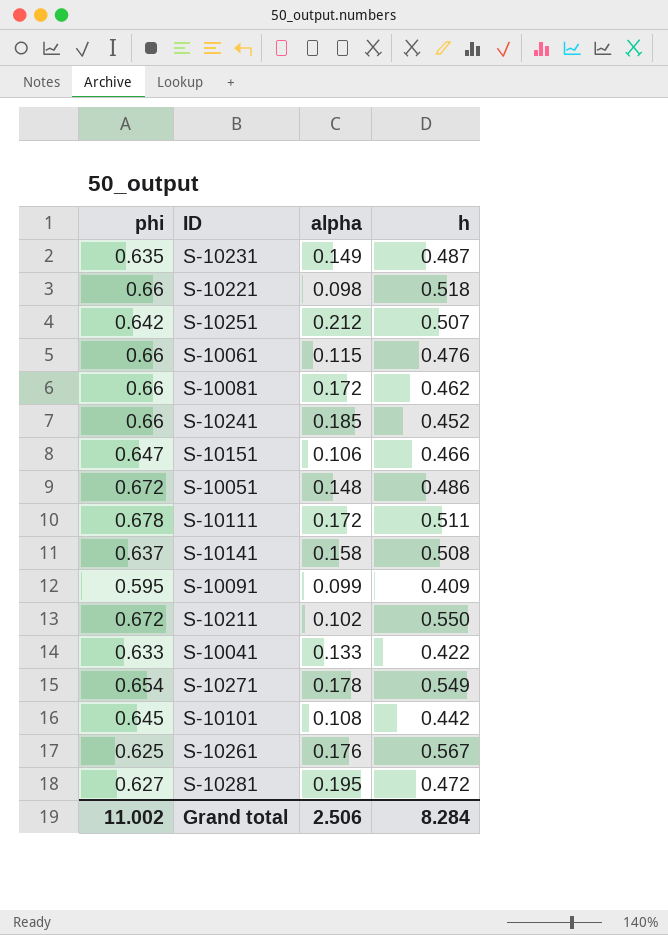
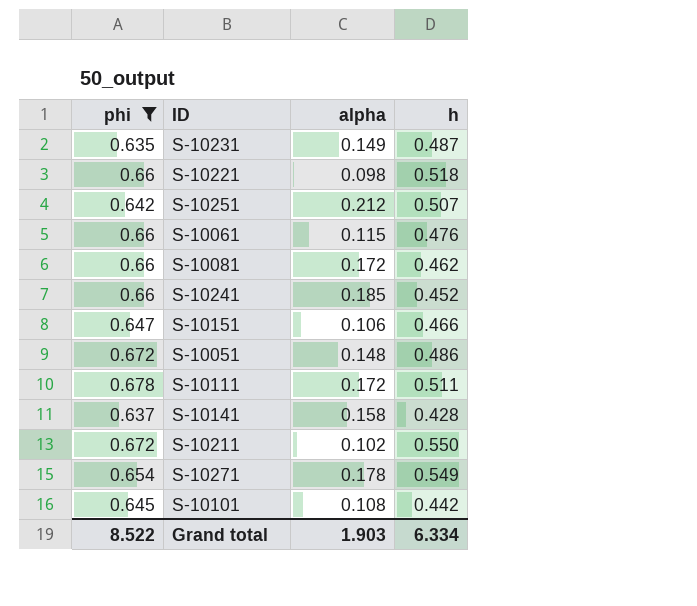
filter: none -> phi >= 0.635
S-10141 | h: 0.508 -> 0.428
Grand total | phi: 11.002 -> 8.522
Grand total | alpha: 2.506 -> 1.903
Grand total | h: 8.284 -> 6.334

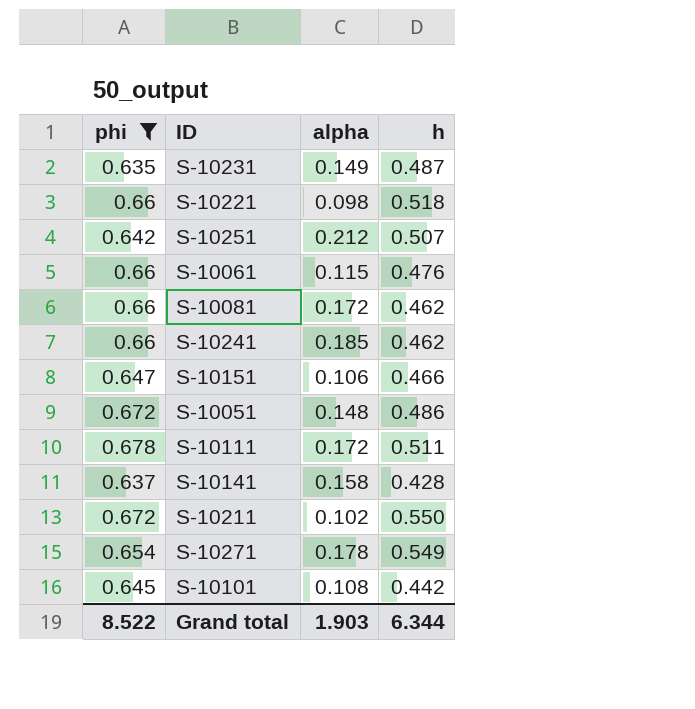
S-10241 | h: 0.452 -> 0.462
Grand total | h: 6.334 -> 6.344

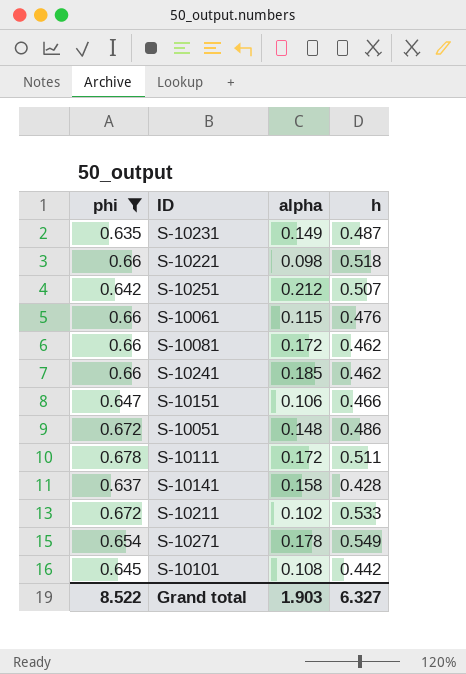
S-10211 | h: 0.550 -> 0.533
Grand total | h: 6.344 -> 6.327

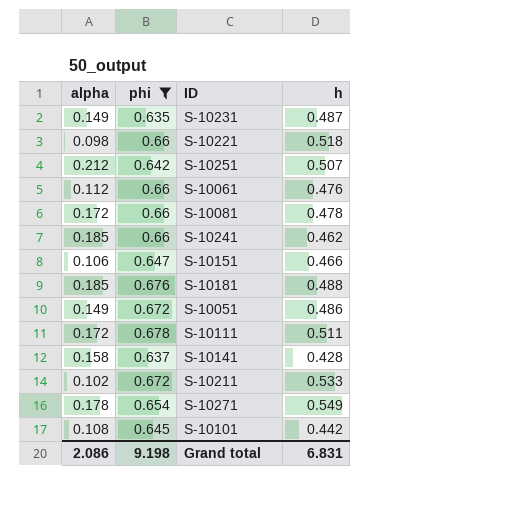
column alpha | position: 3 -> 1
S-10061 | alpha: 0.115 -> 0.112
S-10081 | h: 0.462 -> 0.478
row S-10181: none -> 0.185 | 0.676 | 0.488
S-10051 | alpha: 0.148 -> 0.149
Grand total | alpha: 1.903 -> 2.086
Grand total | phi: 8.522 -> 9.198
Grand total | h: 6.327 -> 6.831

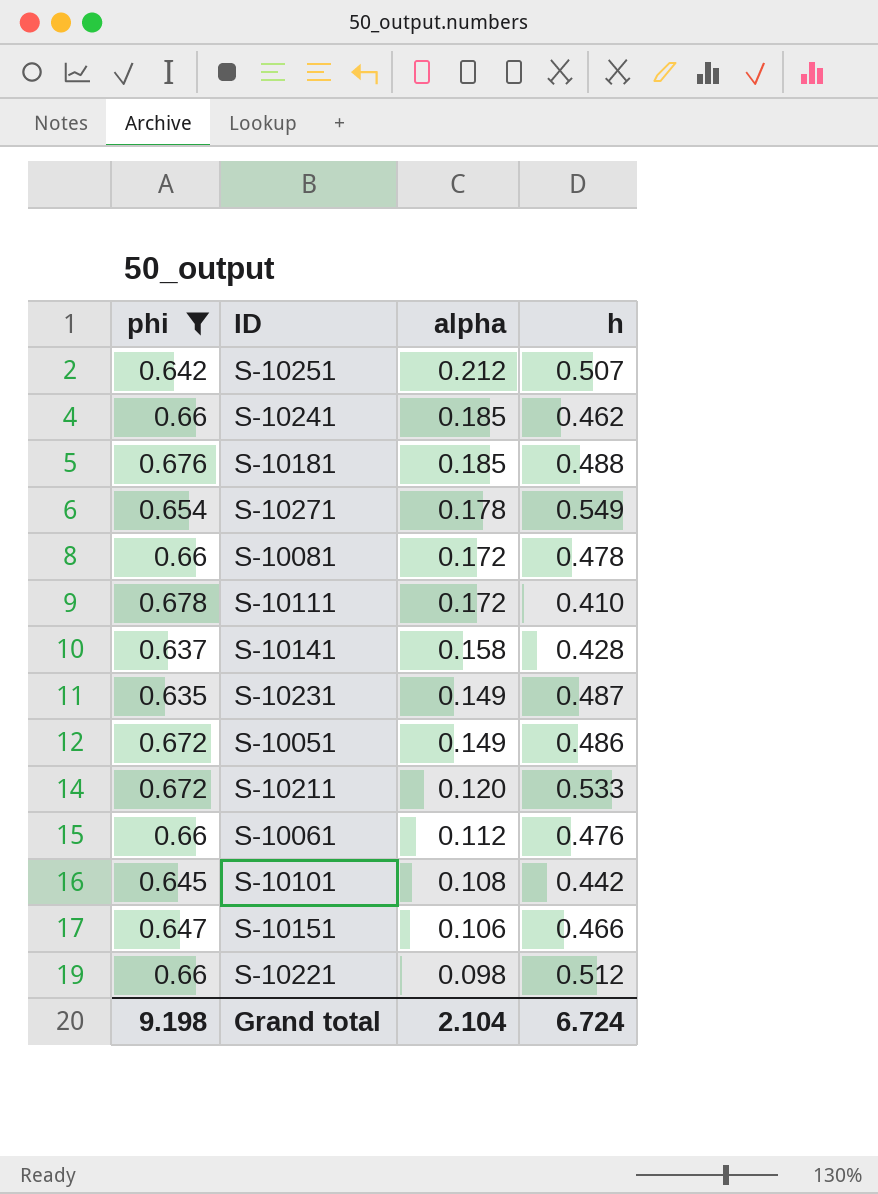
row order: none -> alpha descending
column alpha | position: 1 -> 3
S-10111 | h: 0.511 -> 0.410
S-10211 | alpha: 0.102 -> 0.120
S-10221 | h: 0.518 -> 0.512
Grand total | alpha: 2.086 -> 2.104
Grand total | h: 6.831 -> 6.724

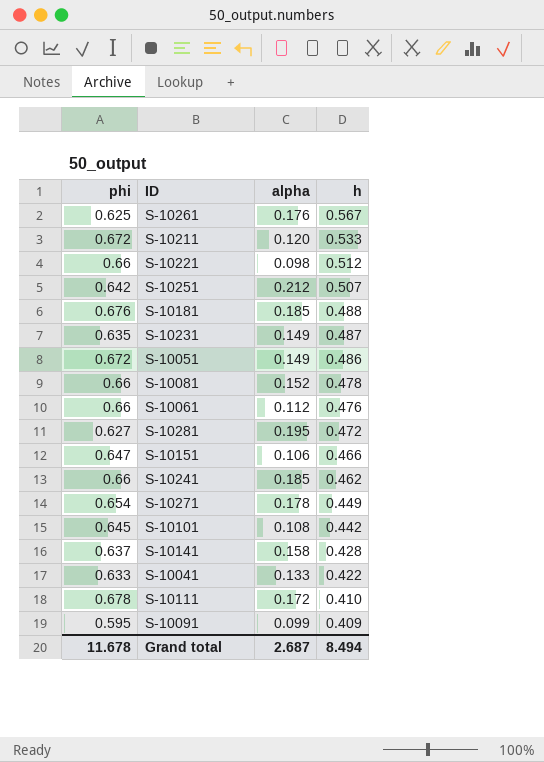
filter: phi >= 0.635 -> none
row order: alpha descending -> h descending
S-10081 | alpha: 0.172 -> 0.152
S-10271 | h: 0.549 -> 0.449
Grand total | phi: 9.198 -> 11.678
Grand total | alpha: 2.104 -> 2.687
Grand total | h: 6.724 -> 8.494

